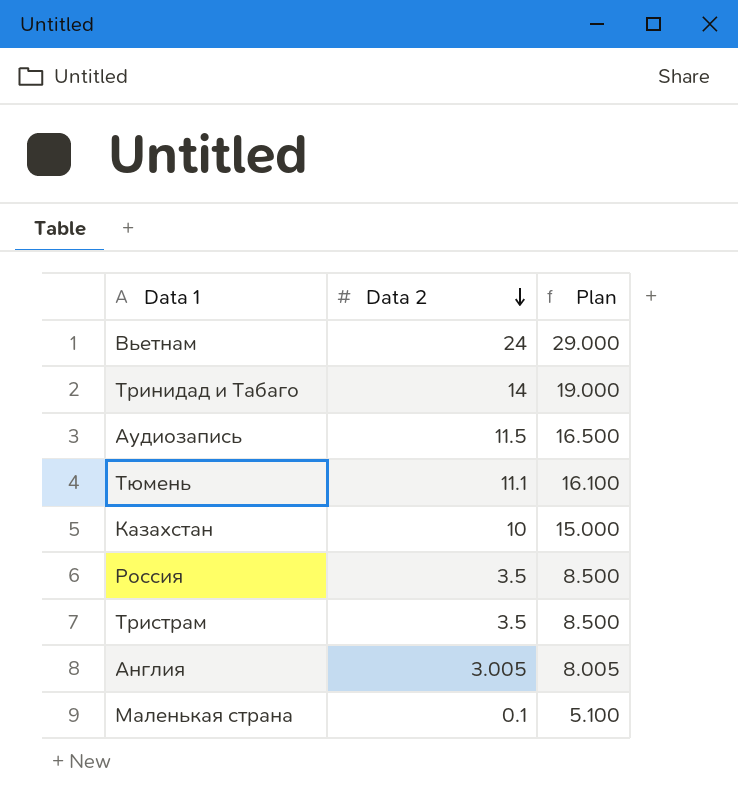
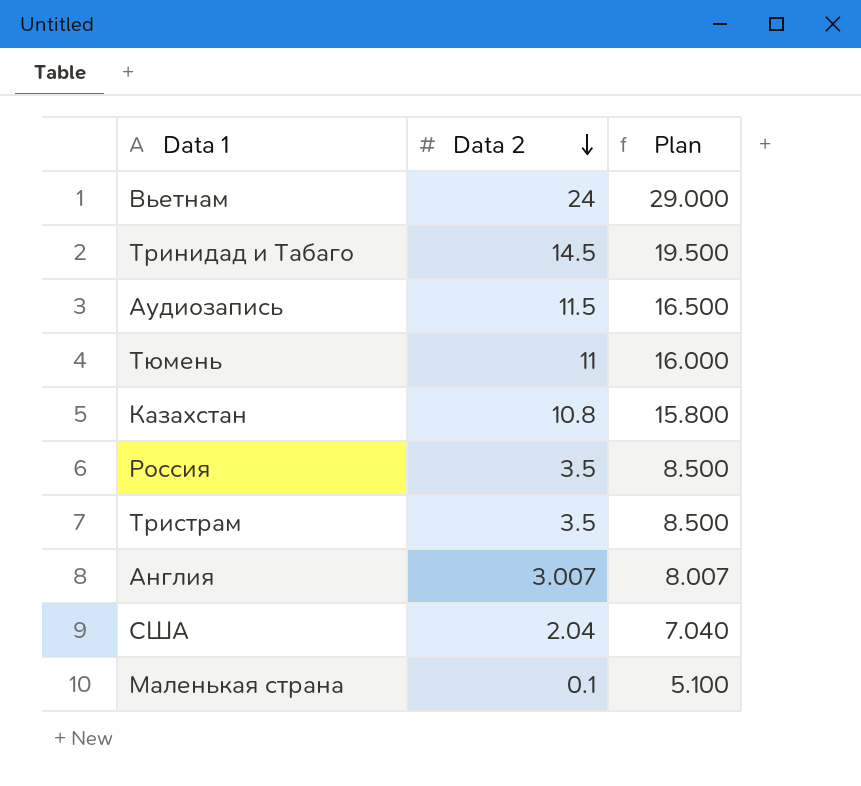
Тринидад и Табаго | Data 2: 14 -> 14.5
Тринидад и Табаго | Plan: 19.000 -> 19.500
Тюмень | Data 2: 11.1 -> 11
Тюмень | Plan: 16.100 -> 16.000
Казахстан | Data 2: 10 -> 10.8
Казахстан | Plan: 15.000 -> 15.800
Англия | Data 2: 3.005 -> 3.007
Англия | Plan: 8.005 -> 8.007
row США: none -> 2.04 | 7.040

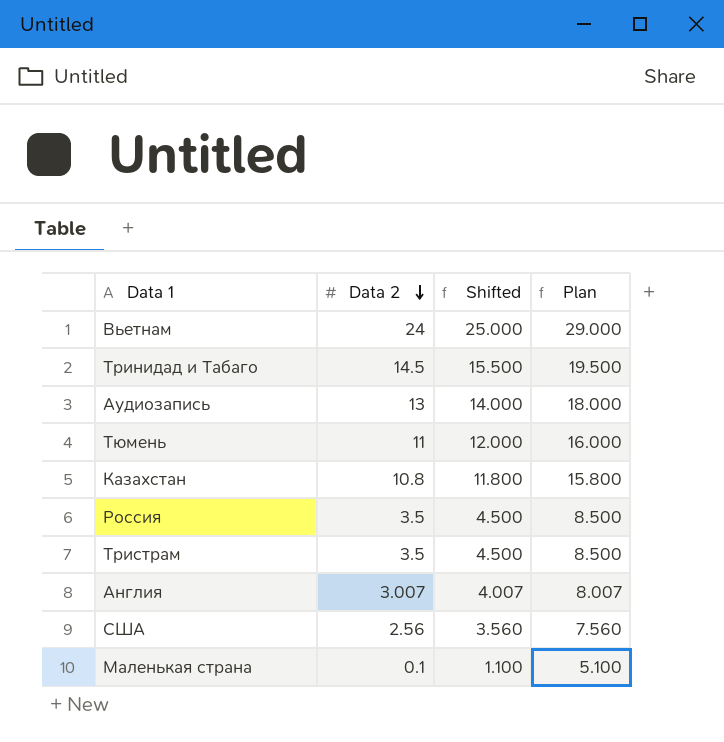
column Shifted | formula: none -> [Data 2] + 1
Аудиозапись | Data 2: 11.5 -> 13
Аудиозапись | Plan: 16.500 -> 18.000
США | Data 2: 2.04 -> 2.56
США | Plan: 7.040 -> 7.560

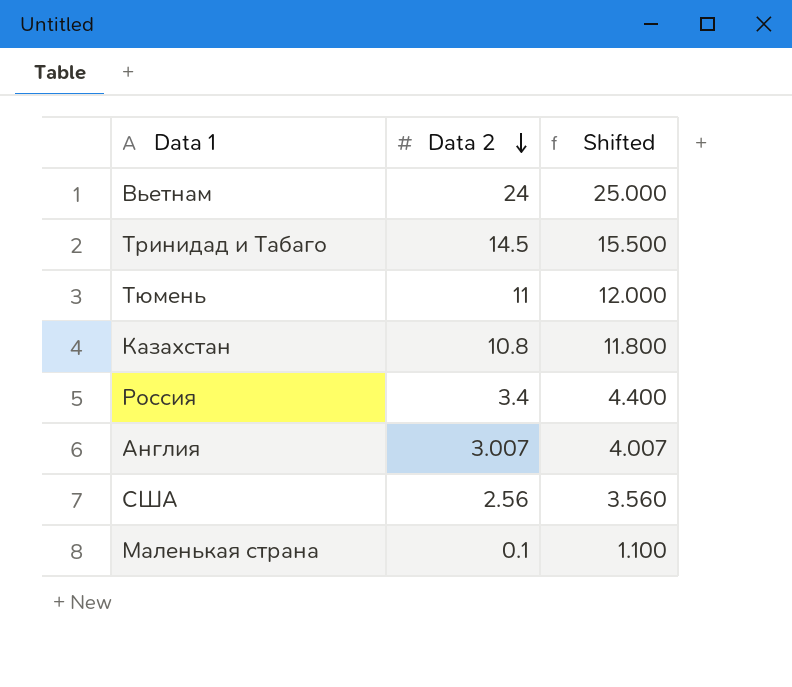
column Plan | formula: [Data 2] + 5 -> none
row Аудиозапись: 13 | 14.000 | 18.000 -> none
row Тристрам: 3.5 | 4.500 | 8.500 -> none
Россия | Data 2: 3.5 -> 3.4
Россия | Shifted: 4.500 -> 4.400

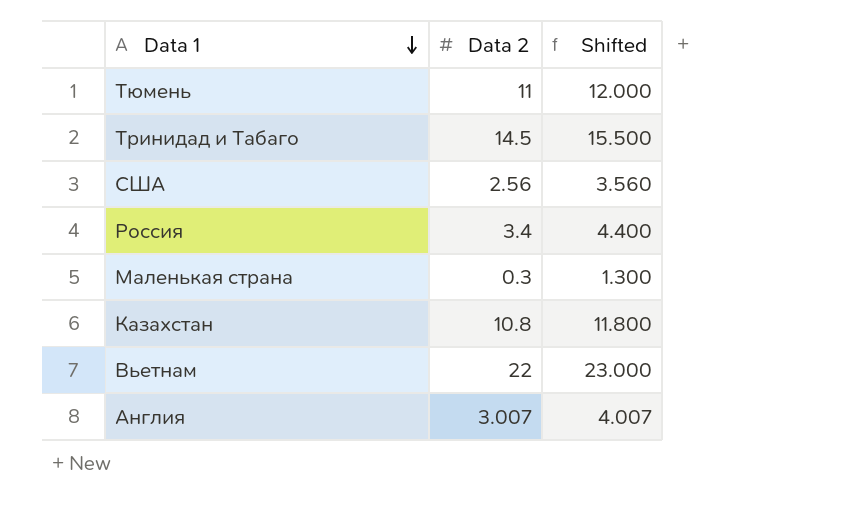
row order: Data 2 descending -> Data 1 descending
Маленькая страна | Data 2: 0.1 -> 0.3
Маленькая страна | Shifted: 1.100 -> 1.300
Вьетнам | Data 2: 24 -> 22
Вьетнам | Shifted: 25.000 -> 23.000

